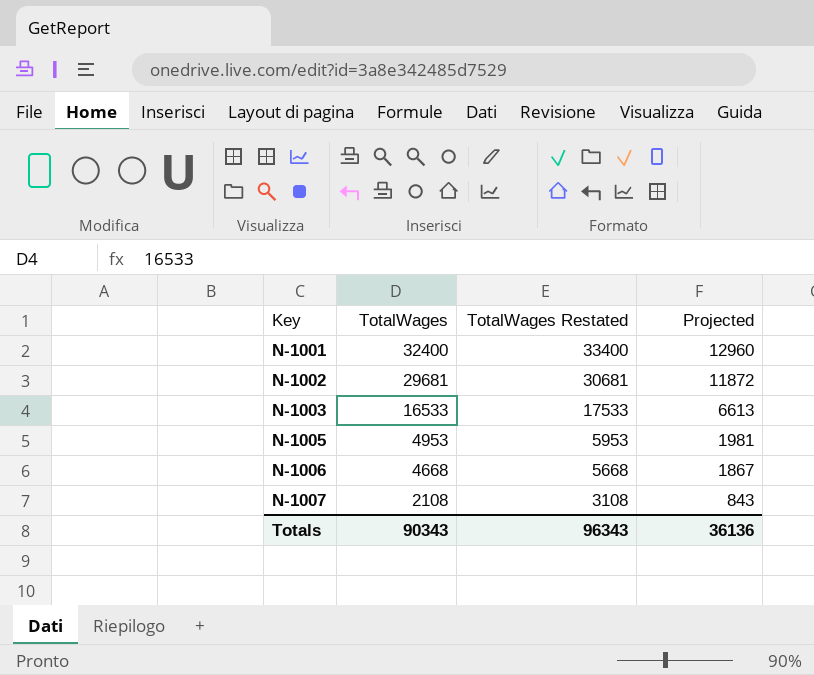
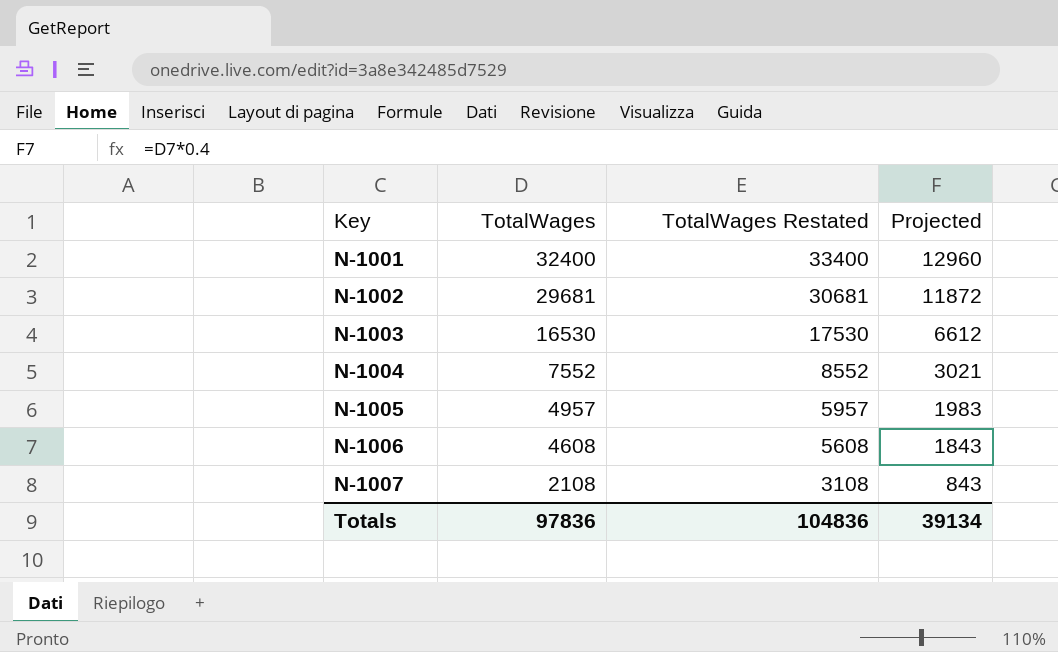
N-1003 | TotalWages: 16533 -> 16530
N-1003 | TotalWages Restated: 17533 -> 17530
N-1003 | Projected: 6613 -> 6612
row N-1004: none -> 7552 | 8552 | 3021
N-1005 | TotalWages: 4953 -> 4957
N-1005 | TotalWages Restated: 5953 -> 5957
N-1005 | Projected: 1981 -> 1983
N-1006 | TotalWages: 4668 -> 4608
N-1006 | TotalWages Restated: 5668 -> 5608
N-1006 | Projected: 1867 -> 1843
Totals | TotalWages: 90343 -> 97836
Totals | TotalWages Restated: 96343 -> 104836
Totals | Projected: 36136 -> 39134

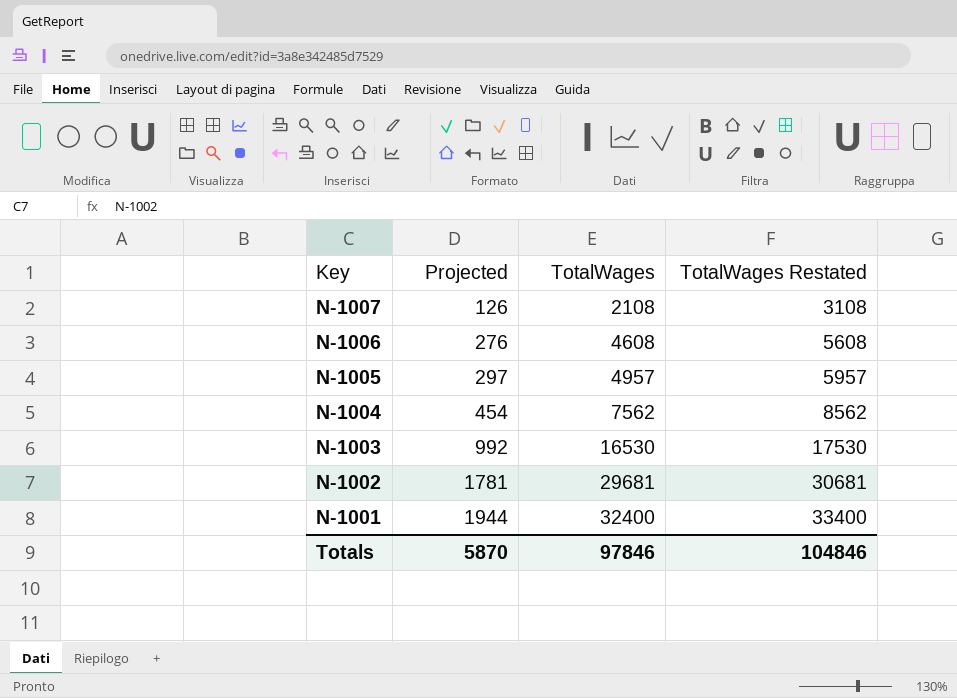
row order: Key ascending -> Key descending
column Projected | formula: [TotalWages] * 0.4 -> [TotalWages] * 0.06
column Projected | position: 4 -> 2
N-1004 | TotalWages: 7552 -> 7562
N-1004 | TotalWages Restated: 8552 -> 8562
Totals | Projected: 39134 -> 5870
Totals | TotalWages: 97836 -> 97846
Totals | TotalWages Restated: 104836 -> 104846

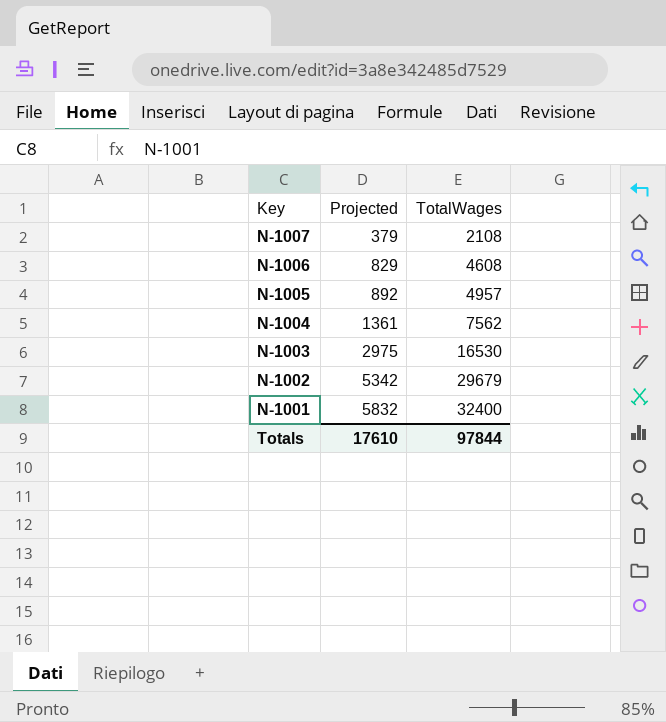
column TotalWages Restated | formula: [TotalWages] + 1000 -> none
column Projected | formula: [TotalWages] * 0.06 -> [TotalWages] * 0.18
N-1002 | TotalWages: 29681 -> 29679
Totals | Projected: 5870 -> 17610
Totals | TotalWages: 97846 -> 97844

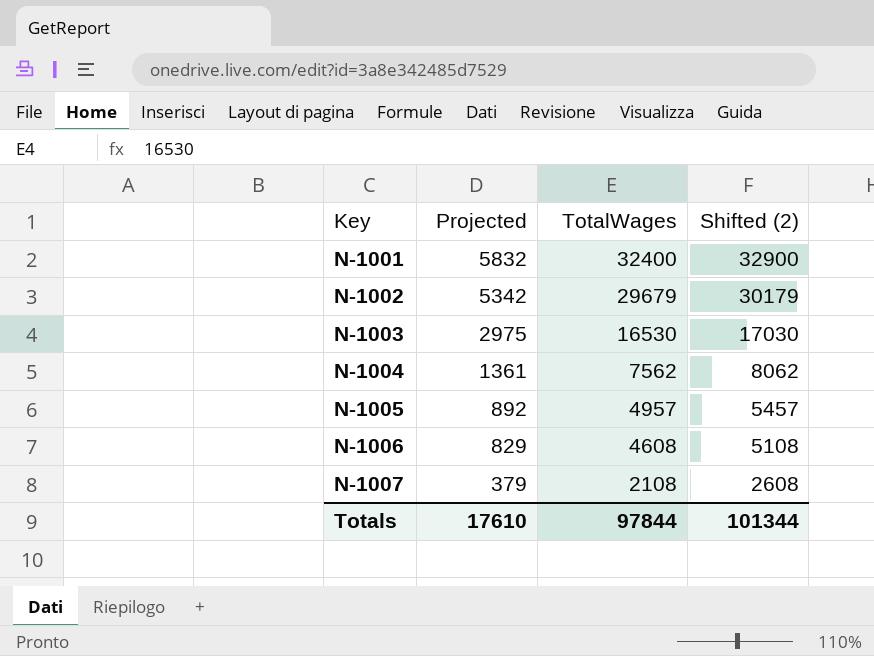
row order: Key descending -> Key ascending
column Shifted (2) | formula: none -> [TotalWages] + 500

